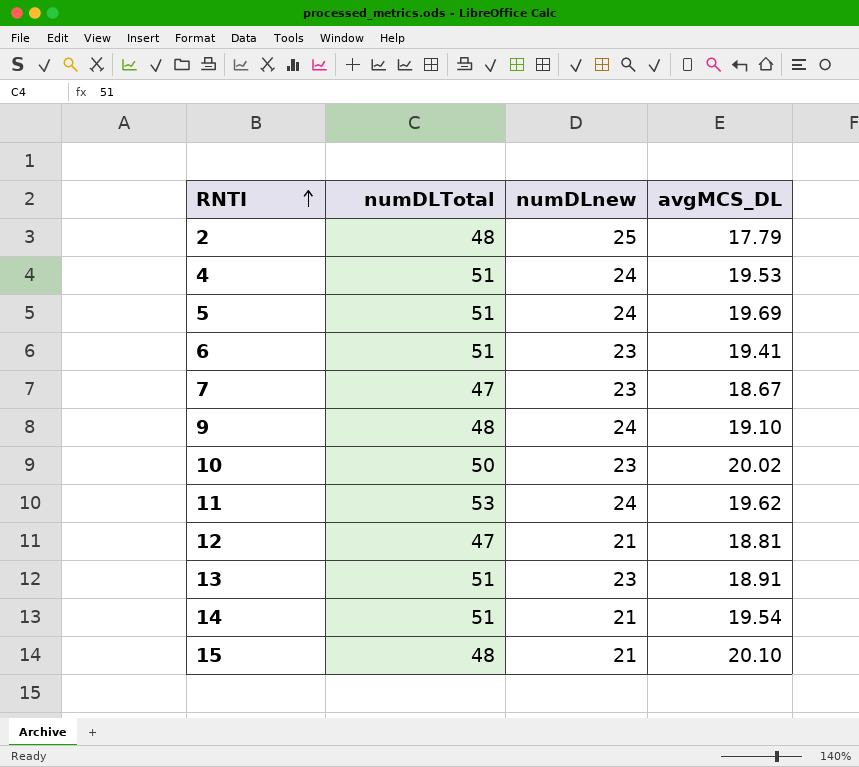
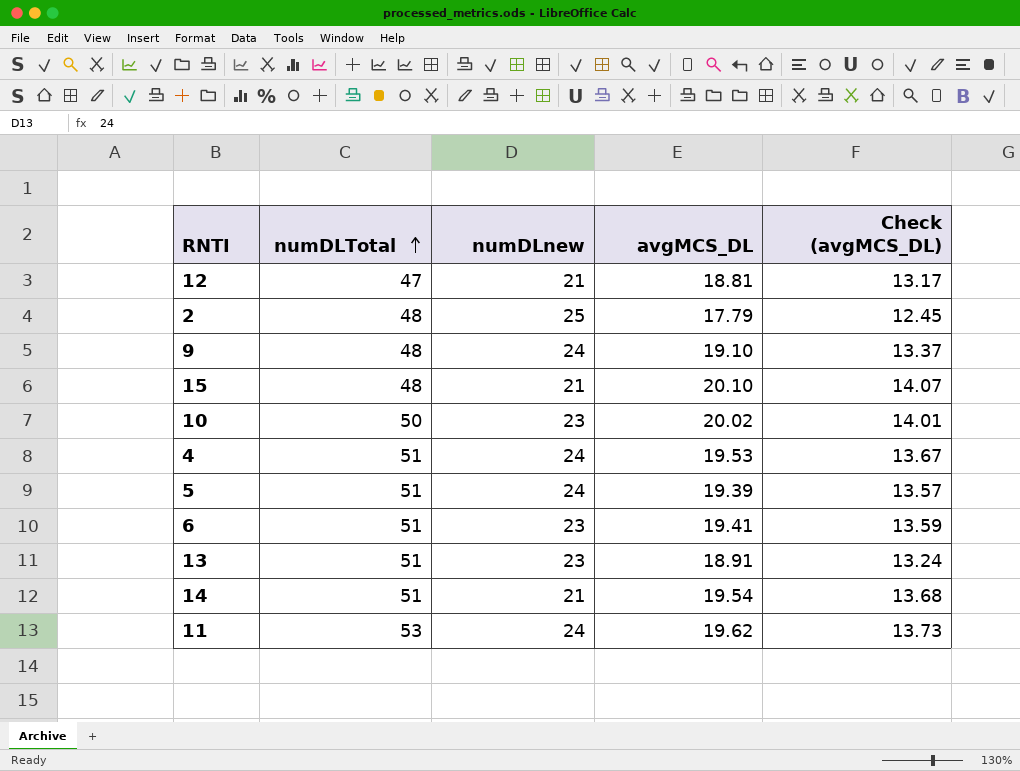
row order: RNTI ascending -> numDLTotal ascending
column Check (avgMCS_DL) | formula: none -> [avgMCS_DL] * 0.7
row 7: 47 | 23 | 18.67 -> none
5 | avgMCS_DL: 19.69 -> 19.39

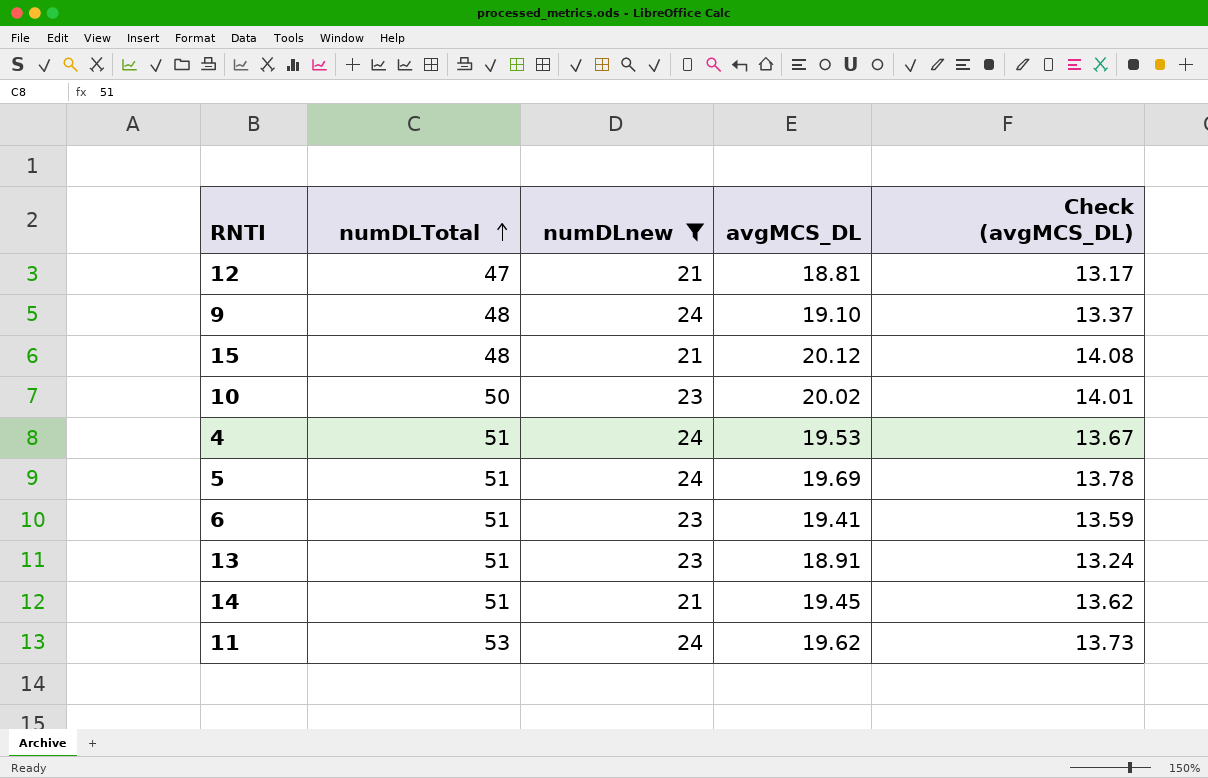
filter: none -> numDLnew != 25
15 | avgMCS_DL: 20.10 -> 20.12
15 | Check (avgMCS_DL): 14.07 -> 14.08
5 | avgMCS_DL: 19.39 -> 19.69
5 | Check (avgMCS_DL): 13.57 -> 13.78
14 | avgMCS_DL: 19.54 -> 19.45
14 | Check (avgMCS_DL): 13.68 -> 13.62

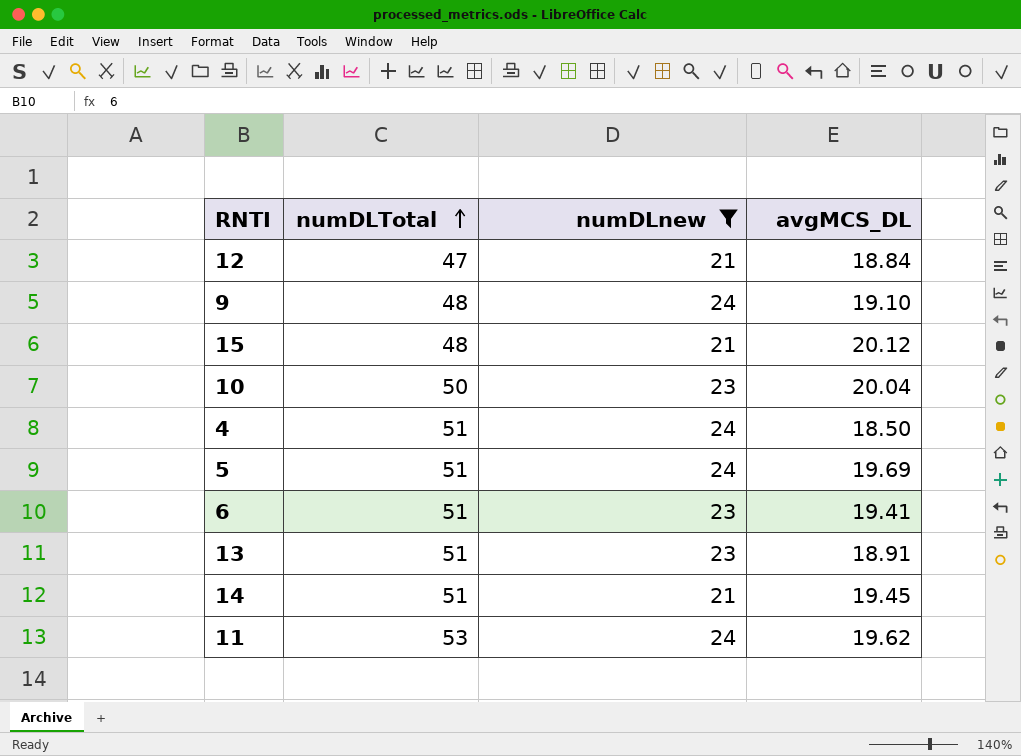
column Check (avgMCS_DL) | formula: [avgMCS_DL] * 0.7 -> none
12 | avgMCS_DL: 18.81 -> 18.84
10 | avgMCS_DL: 20.02 -> 20.04
4 | avgMCS_DL: 19.53 -> 18.50

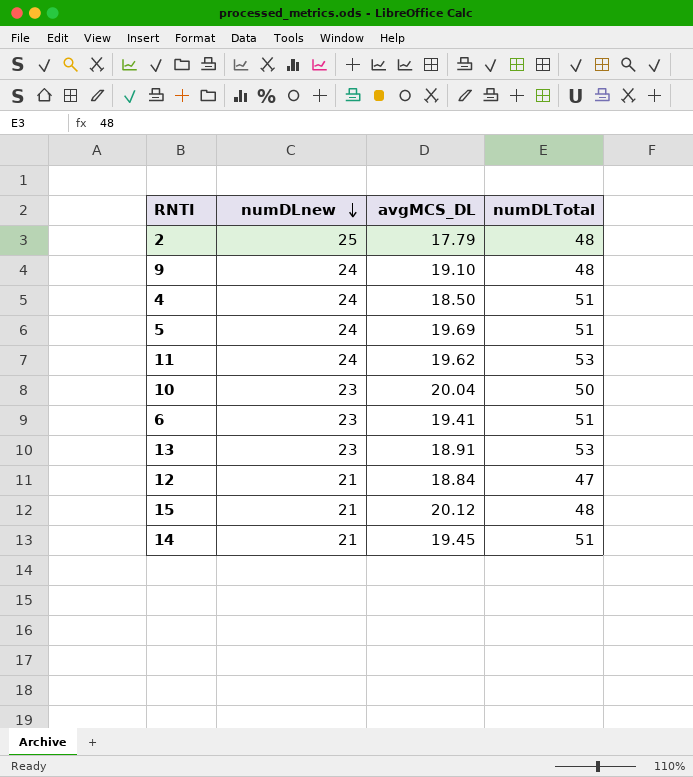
filter: numDLnew != 25 -> none
row order: numDLTotal ascending -> numDLnew descending
column numDLTotal | position: 2 -> 4
13 | numDLTotal: 51 -> 53

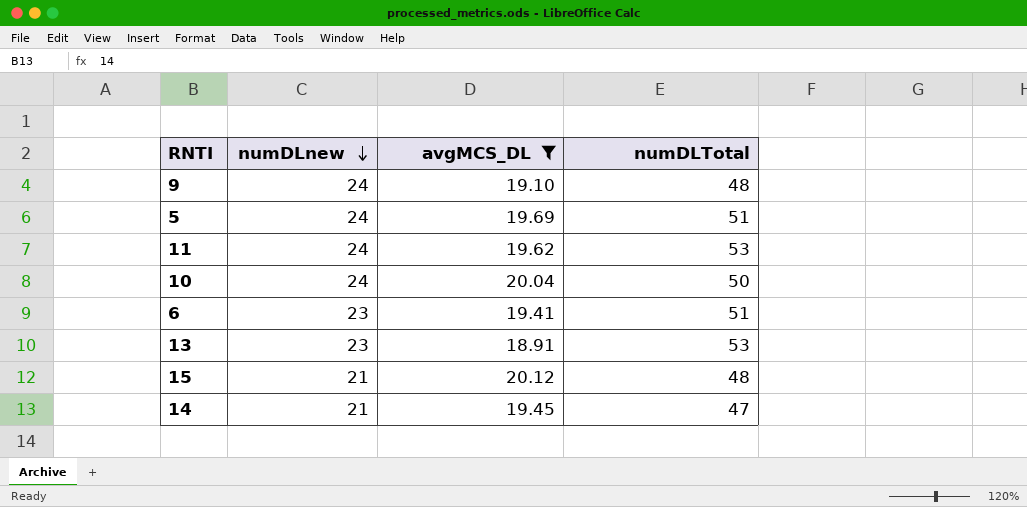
filter: none -> avgMCS_DL >= 18.91
10 | numDLnew: 23 -> 24
14 | numDLTotal: 51 -> 47

